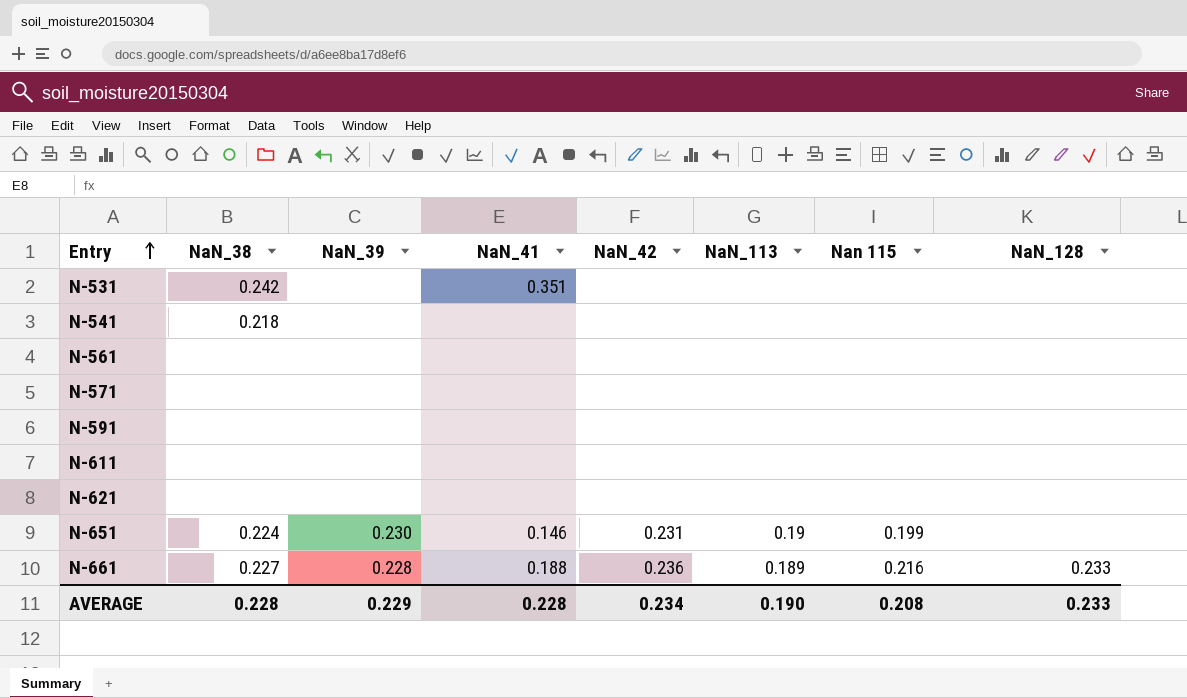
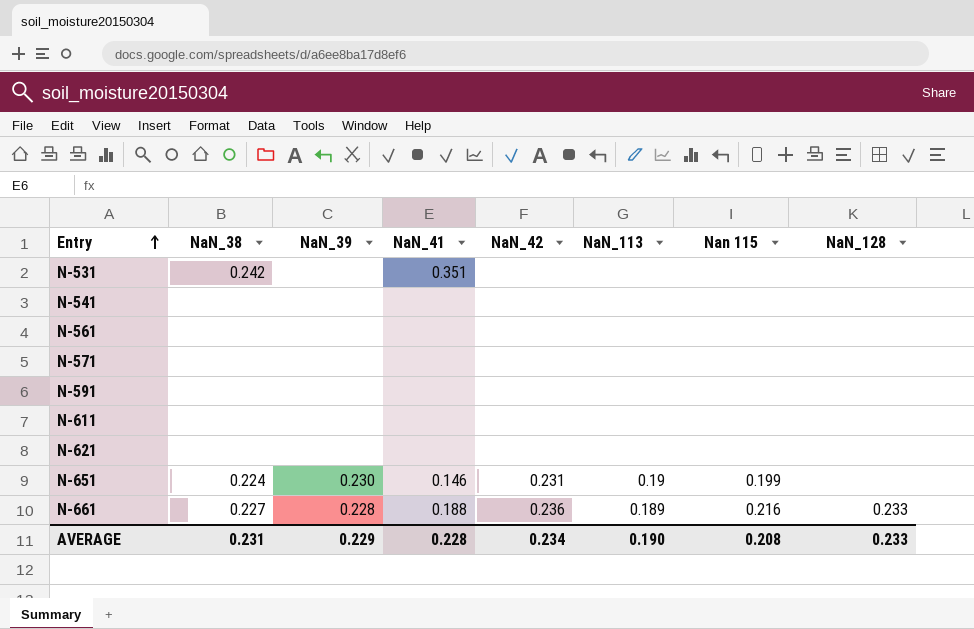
N-541 | NaN_38: 0.218 -> none
AVERAGE | NaN_38: 0.228 -> 0.231

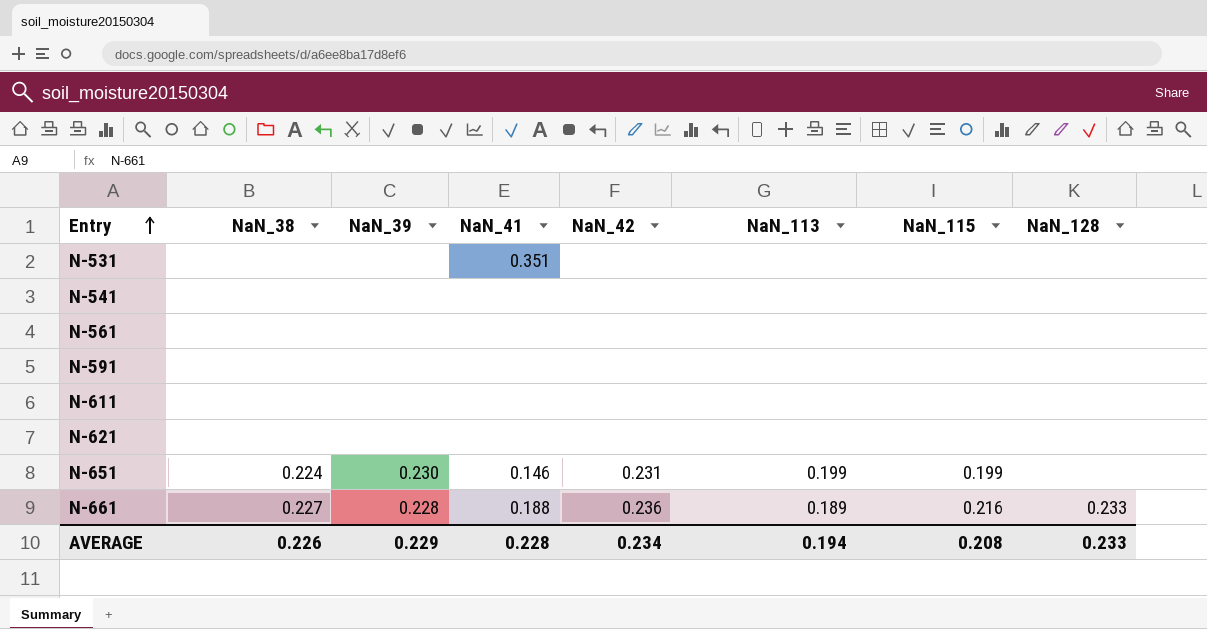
column name: Nan 115 -> NaN_115
row N-571: none | none | none | none | none | none | none -> none
N-531 | NaN_38: 0.242 -> none
N-651 | NaN_113: 0.19 -> 0.199
AVERAGE | NaN_38: 0.231 -> 0.226
AVERAGE | NaN_113: 0.190 -> 0.194

